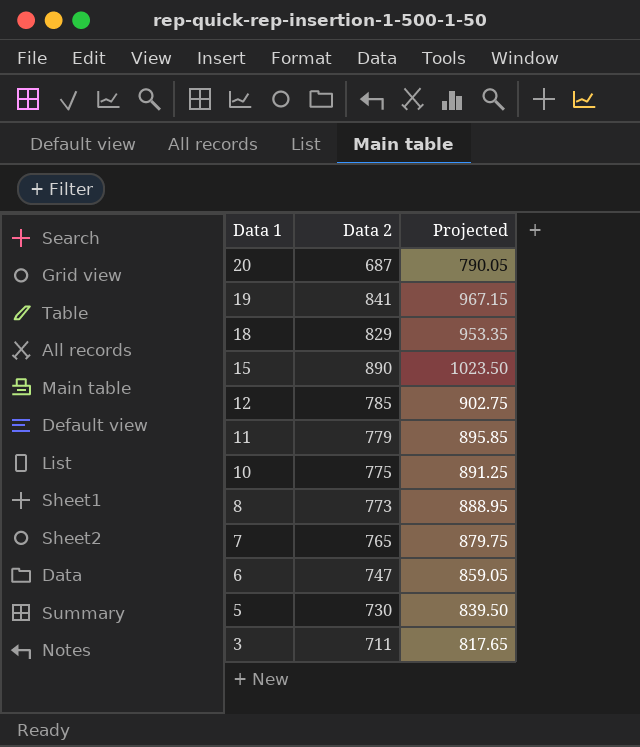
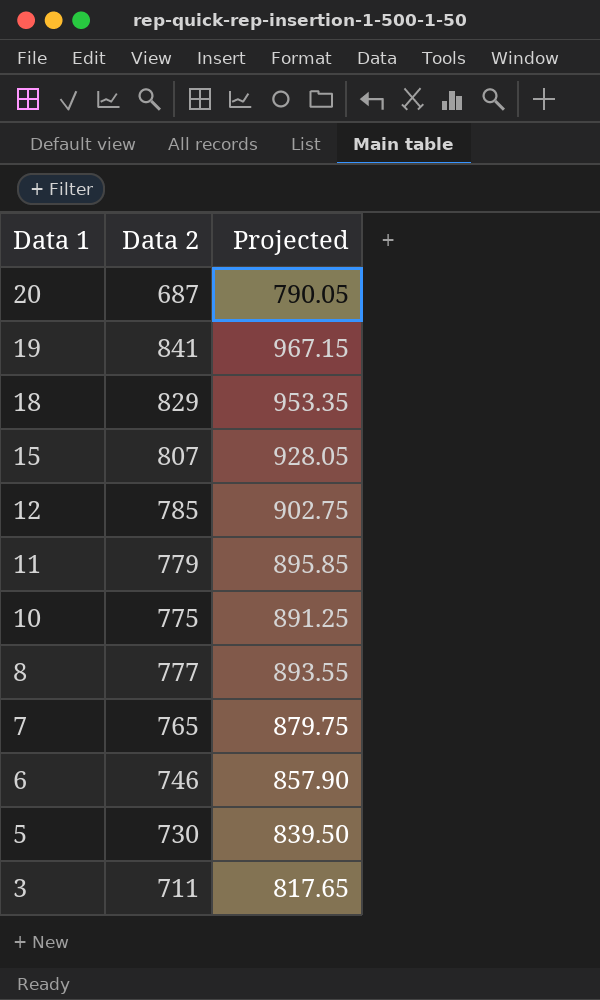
15 | Data 2: 890 -> 807
15 | Projected: 1023.50 -> 928.05
8 | Data 2: 773 -> 777
8 | Projected: 888.95 -> 893.55
6 | Data 2: 747 -> 746
6 | Projected: 859.05 -> 857.90

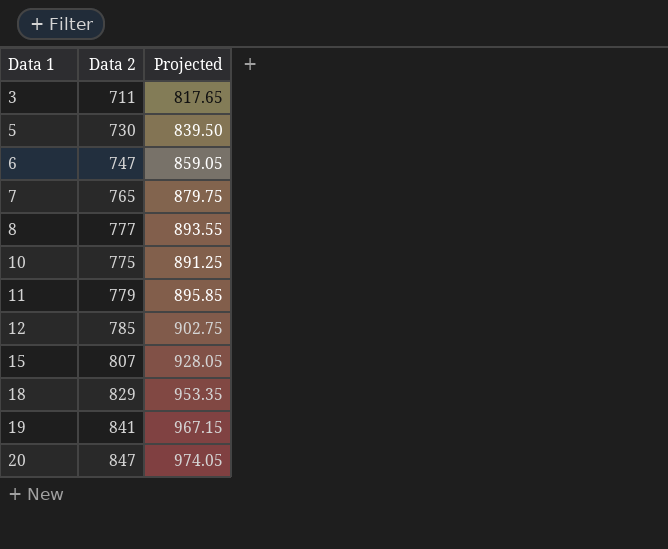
row order: Data 1 descending -> Data 1 ascending
6 | Data 2: 746 -> 747
6 | Projected: 857.90 -> 859.05
20 | Data 2: 687 -> 847
20 | Projected: 790.05 -> 974.05

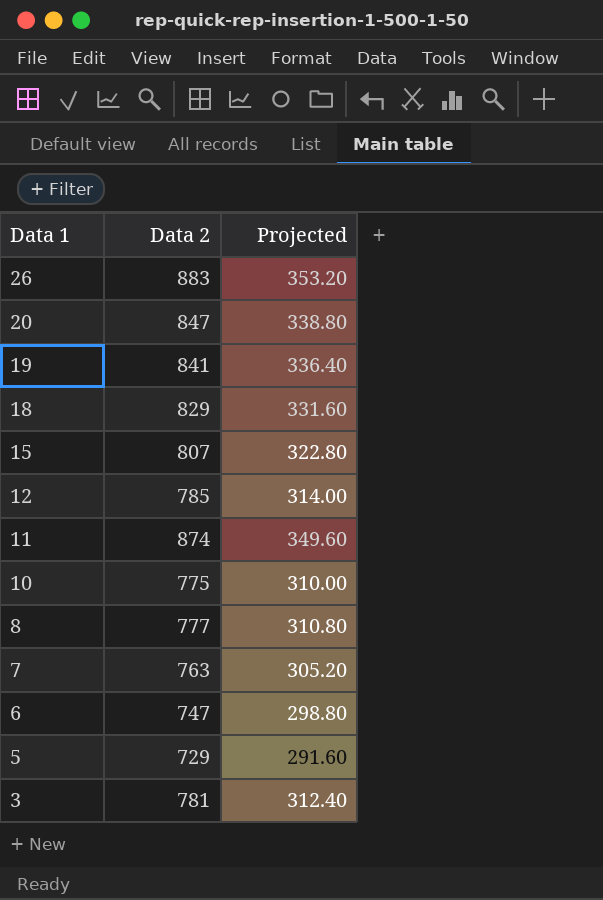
row order: Data 1 ascending -> Data 1 descending
column Projected | formula: [Data 2] * 1.15 -> [Data 2] * 0.4
row 26: none -> 883 | 353.20
11 | Data 2: 779 -> 874
7 | Data 2: 765 -> 763
5 | Data 2: 730 -> 729
3 | Data 2: 711 -> 781

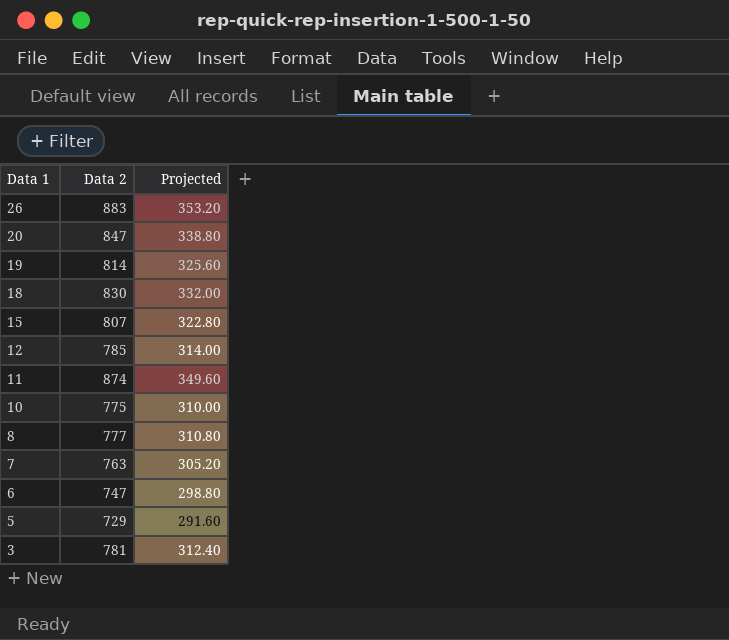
19 | Data 2: 841 -> 814
19 | Projected: 336.40 -> 325.60
18 | Data 2: 829 -> 830
18 | Projected: 331.60 -> 332.00

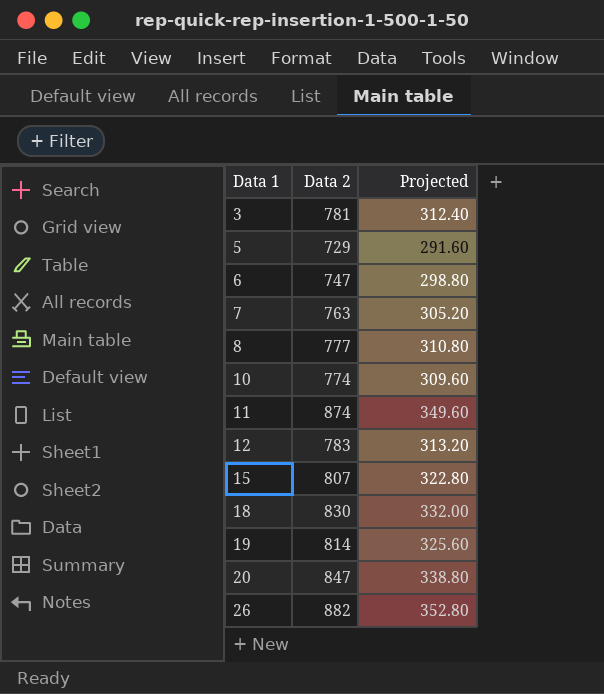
row order: Data 1 descending -> Data 1 ascending
10 | Data 2: 775 -> 774
10 | Projected: 310.00 -> 309.60
12 | Data 2: 785 -> 783
12 | Projected: 314.00 -> 313.20
26 | Data 2: 883 -> 882
26 | Projected: 353.20 -> 352.80

